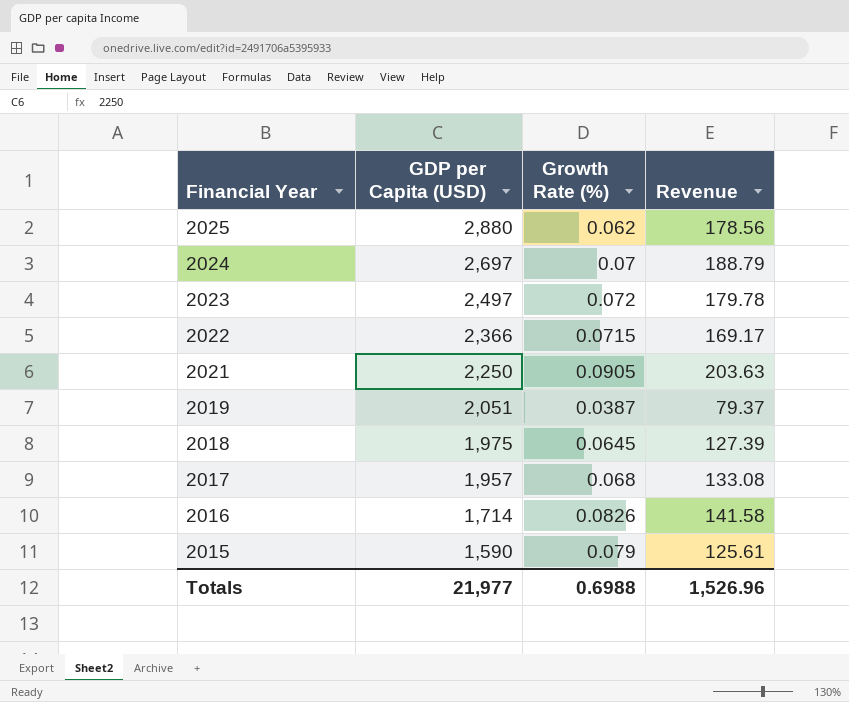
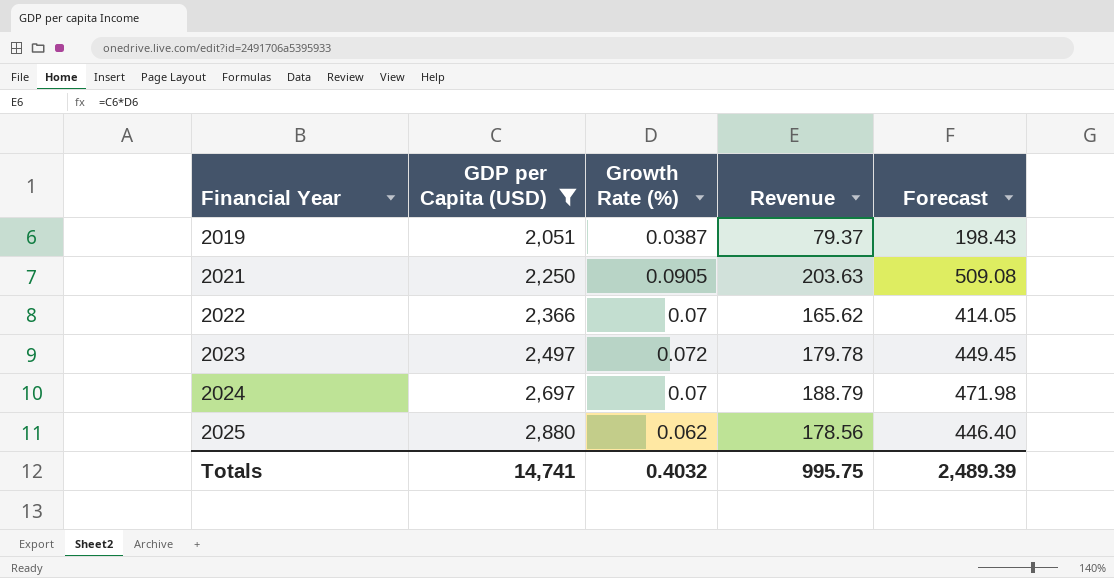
filter: none -> GDP per Capita (USD) >= 2,051
row order: Financial Year descending -> Financial Year ascending
column Forecast | formula: none -> [Revenue] * 2.5
2022 | Growth Rate (%): 0.0715 -> 0.07
2022 | Revenue: 169.17 -> 165.62
Totals | GDP per Capita (USD): 21,977 -> 14,741
Totals | Growth Rate (%): 0.6988 -> 0.4032
Totals | Revenue: 1,526.96 -> 995.75

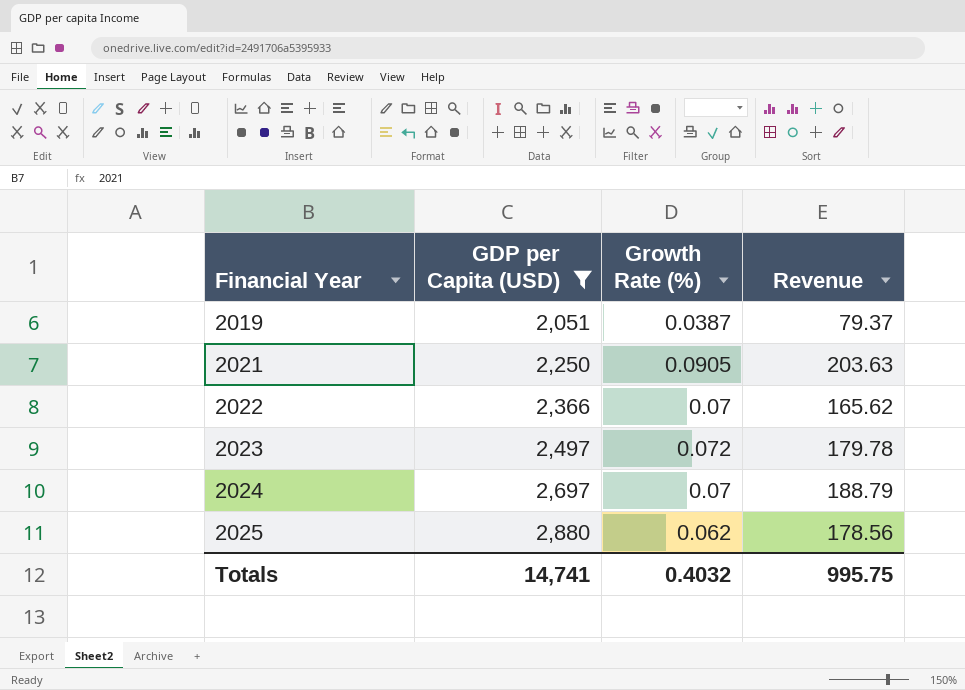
column Forecast | formula: [Revenue] * 2.5 -> none

